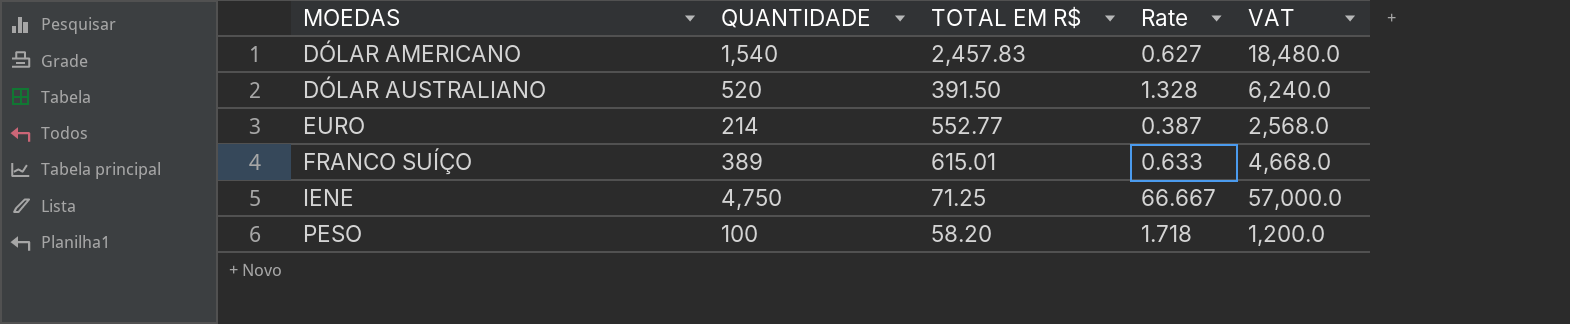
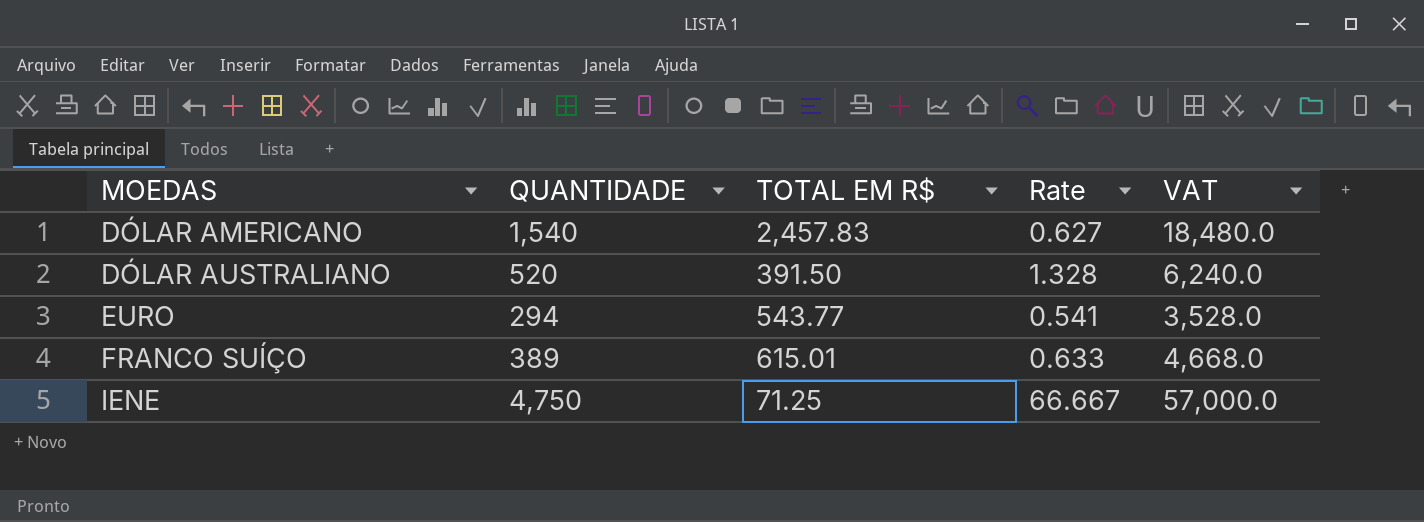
row PESO: 100 | 58.20 | 1.718 | 1,200.0 -> none
EURO | QUANTIDADE: 214 -> 294
EURO | TOTAL EM R$: 552.77 -> 543.77
EURO | Rate: 0.387 -> 0.541
EURO | VAT: 2,568.0 -> 3,528.0

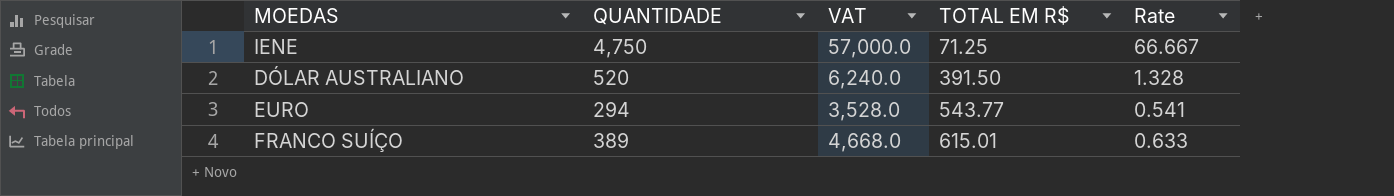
row order: MOEDAS ascending -> TOTAL EM R$ ascending
column VAT | position: 5 -> 3
row DÓLAR AMERICANO: 1,540 | 2,457.83 | 0.627 | 18,480.0 -> none

